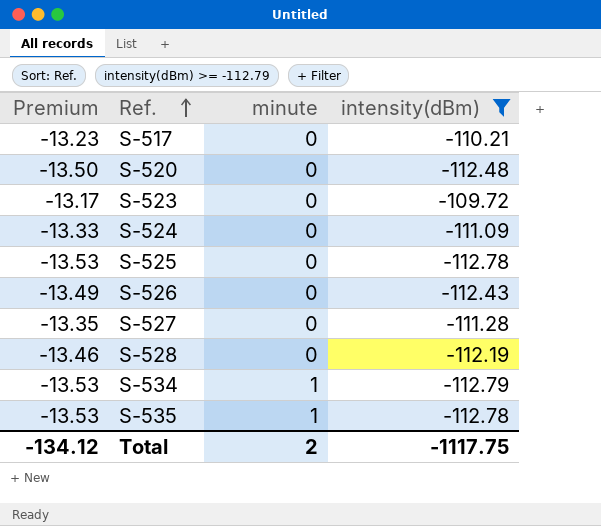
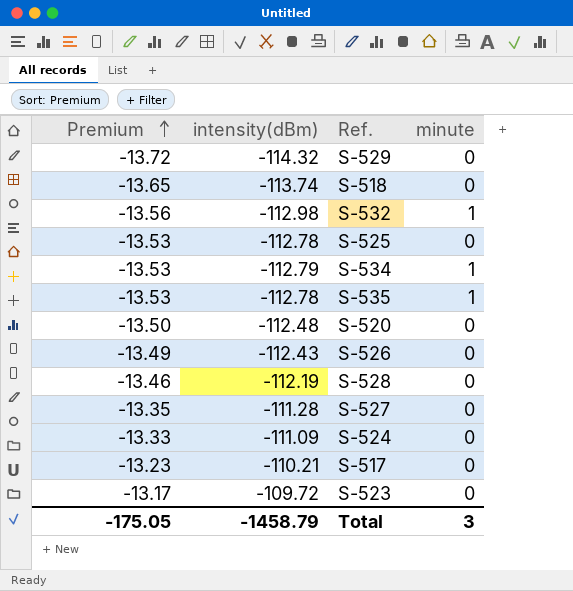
filter: intensity(dBm) >= -112.79 -> none
row order: Ref. ascending -> Premium ascending
column intensity(dBm) | position: 4 -> 2
Total | Premium: -134.12 -> -175.05
Total | intensity(dBm): -1117.75 -> -1458.79
Total | minute: 2 -> 3

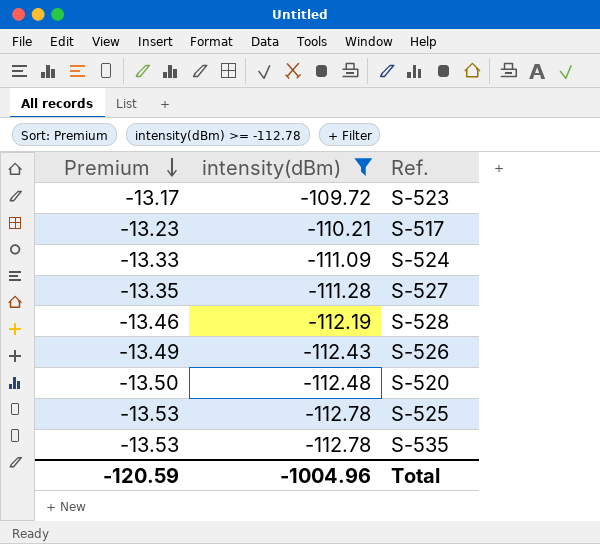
filter: none -> intensity(dBm) >= -112.78
row order: Premium ascending -> Premium descending
column minute | position: 4 -> none
Total | Premium: -175.05 -> -120.59
Total | intensity(dBm): -1458.79 -> -1004.96

